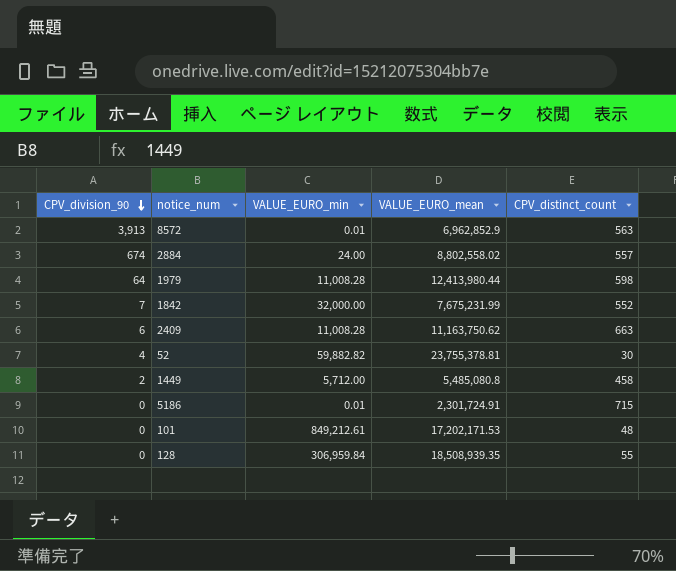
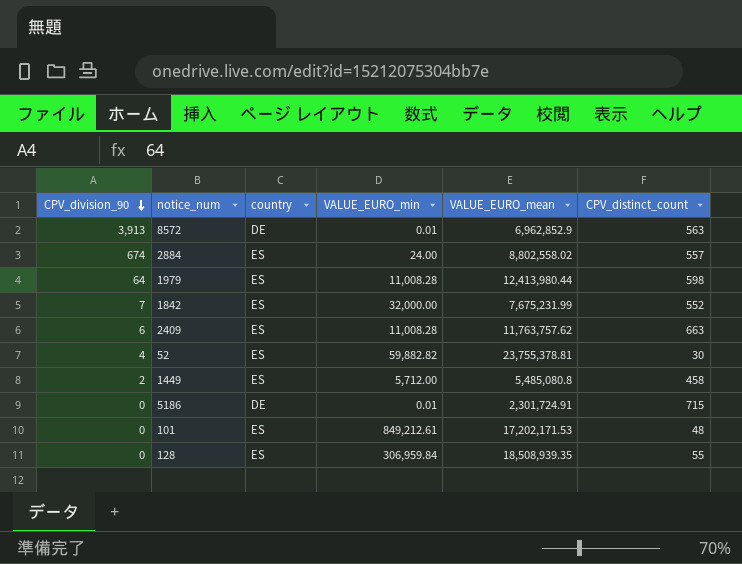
column country | position: none -> 3
2409 | VALUE_EURO_mean: 11,163,750.62 -> 11,763,757.62

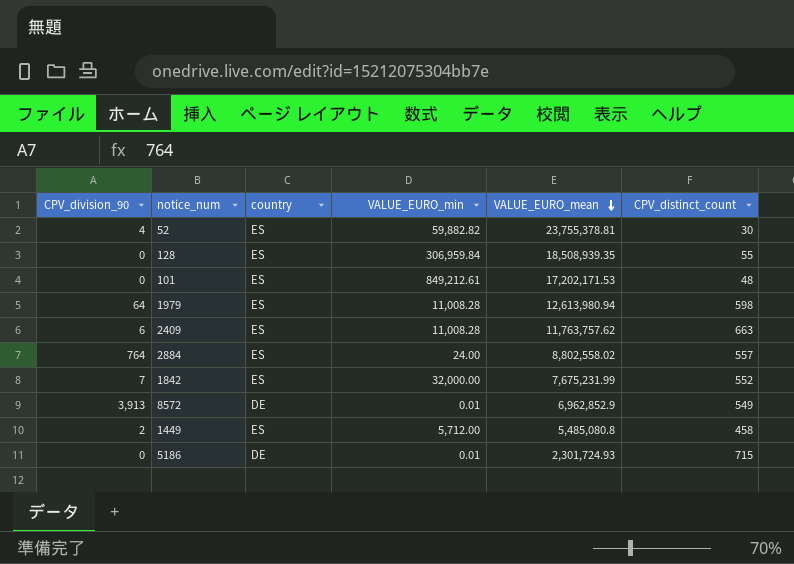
row order: CPV_division_90 descending -> VALUE_EURO_mean descending
1979 | VALUE_EURO_mean: 12,413,980.44 -> 12,613,980.94
2884 | CPV_division_90: 674 -> 764
8572 | CPV_distinct_count: 563 -> 549
5186 | VALUE_EURO_mean: 2,301,724.91 -> 2,301,724.93

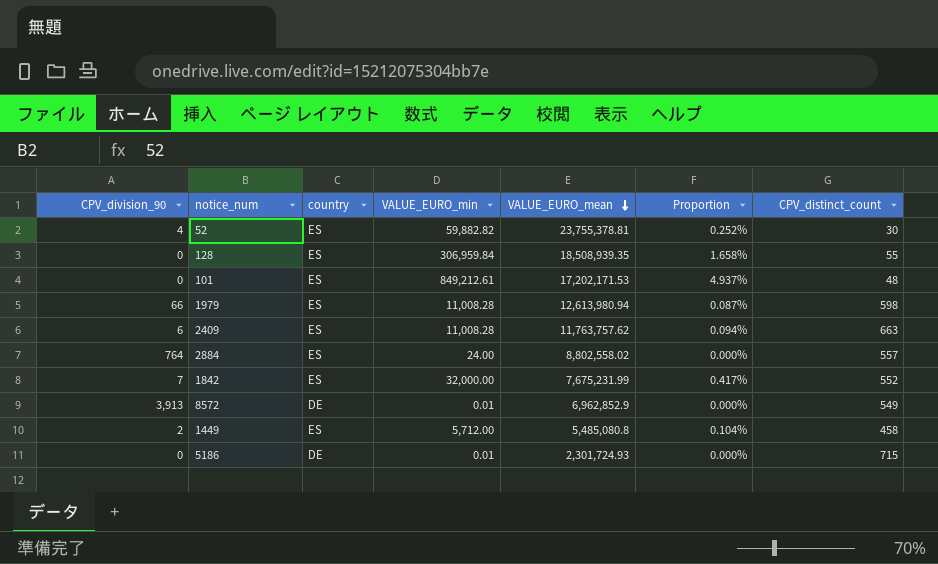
column Proportion | formula: none -> [VALUE_EURO_min] / [VALUE_EURO_mean]
1979 | CPV_division_90: 64 -> 66

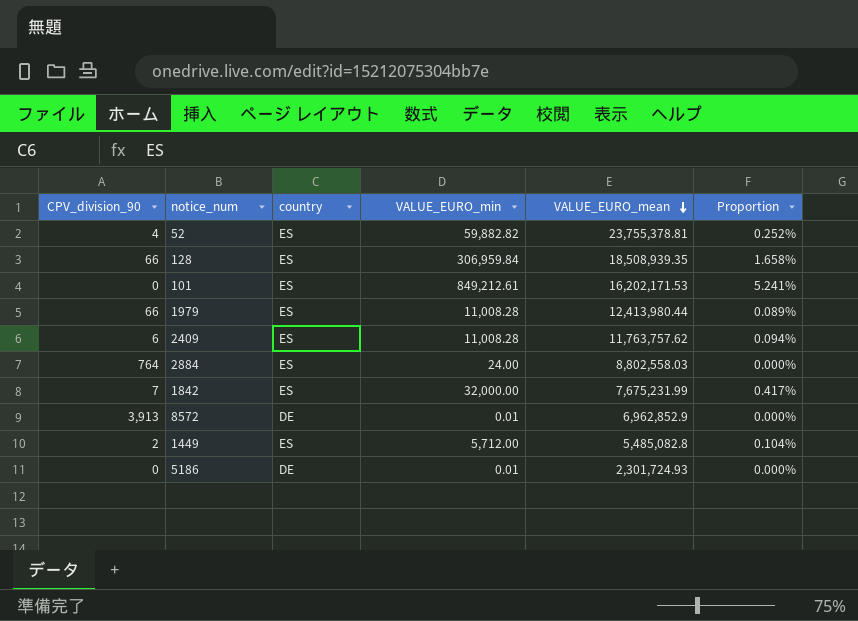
column CPV_distinct_count | position: 7 -> none
128 | CPV_division_90: 0 -> 66
101 | VALUE_EURO_mean: 17,202,171.53 -> 16,202,171.53
101 | Proportion: 4.937% -> 5.241%
1979 | VALUE_EURO_mean: 12,613,980.94 -> 12,413,980.44
1979 | Proportion: 0.087% -> 0.089%
2884 | VALUE_EURO_mean: 8,802,558.02 -> 8,802,558.03
1449 | VALUE_EURO_mean: 5,485,080.8 -> 5,485,082.8

